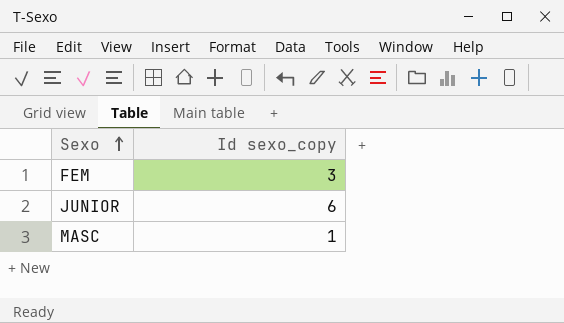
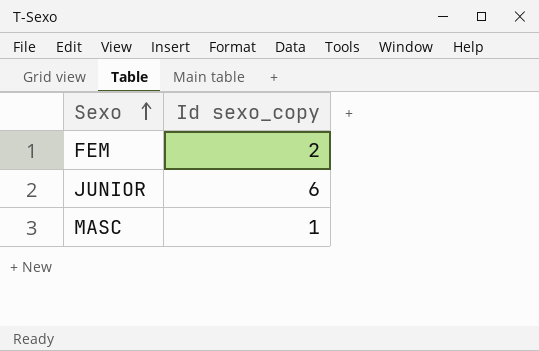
FEM | Id sexo_copy: 3 -> 2

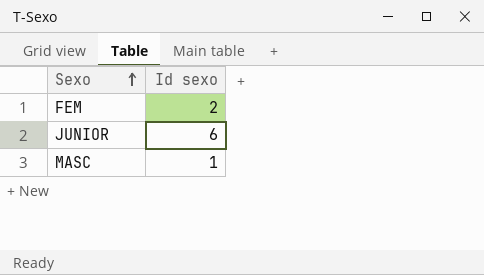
column name: Id sexo_copy -> Id sexo

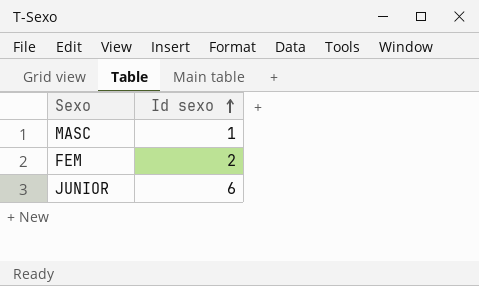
row order: Sexo ascending -> Id sexo ascending

